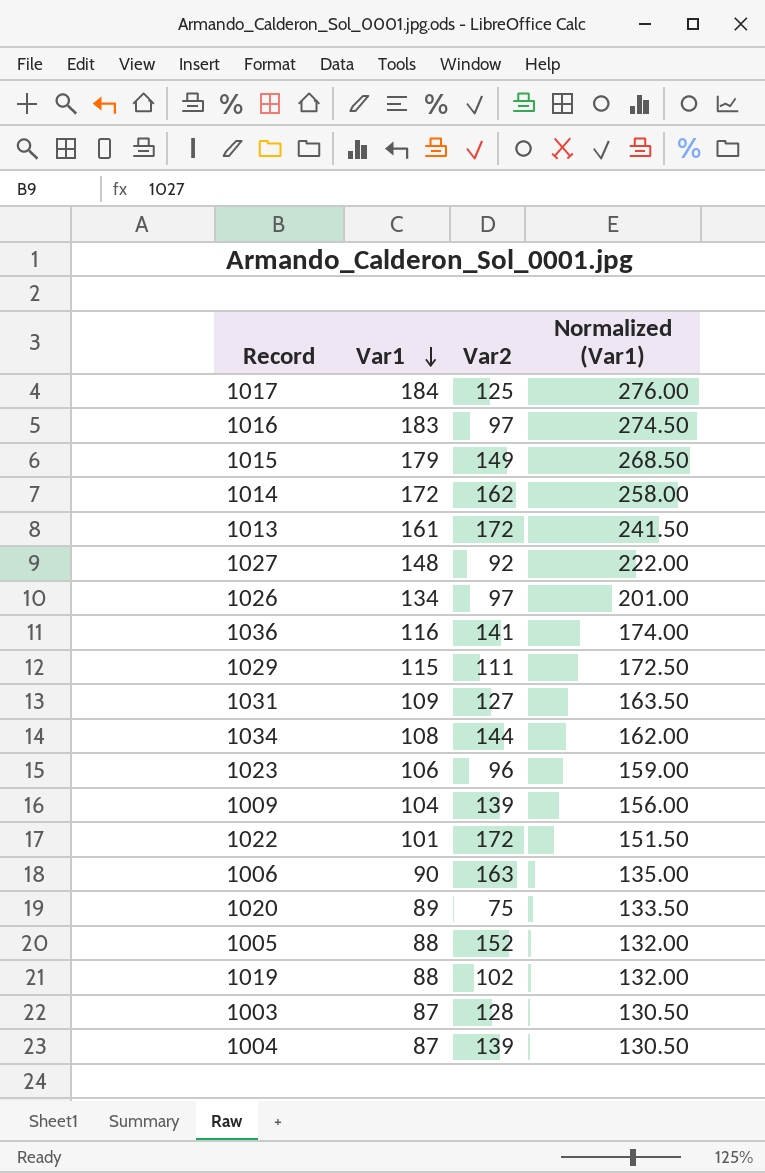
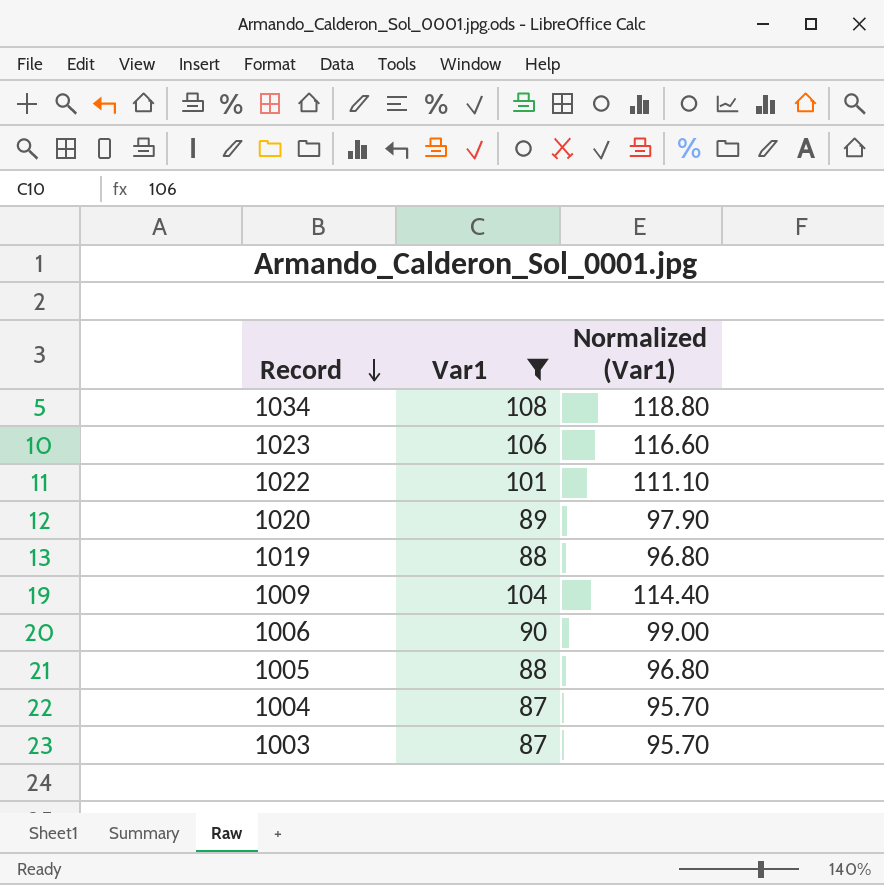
filter: none -> Var1 <= 108
row order: Var1 descending -> Record descending
column Var2 | position: 3 -> none
column Normalized (Var1) | formula: [Var1] * 1.5 -> [Var1] * 1.1

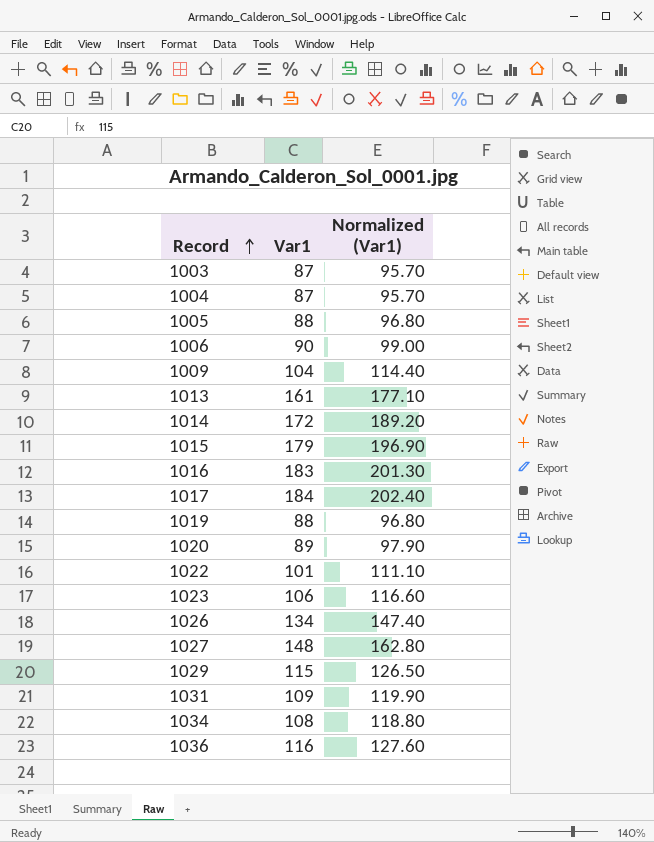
filter: Var1 <= 108 -> none
row order: Record descending -> Record ascending

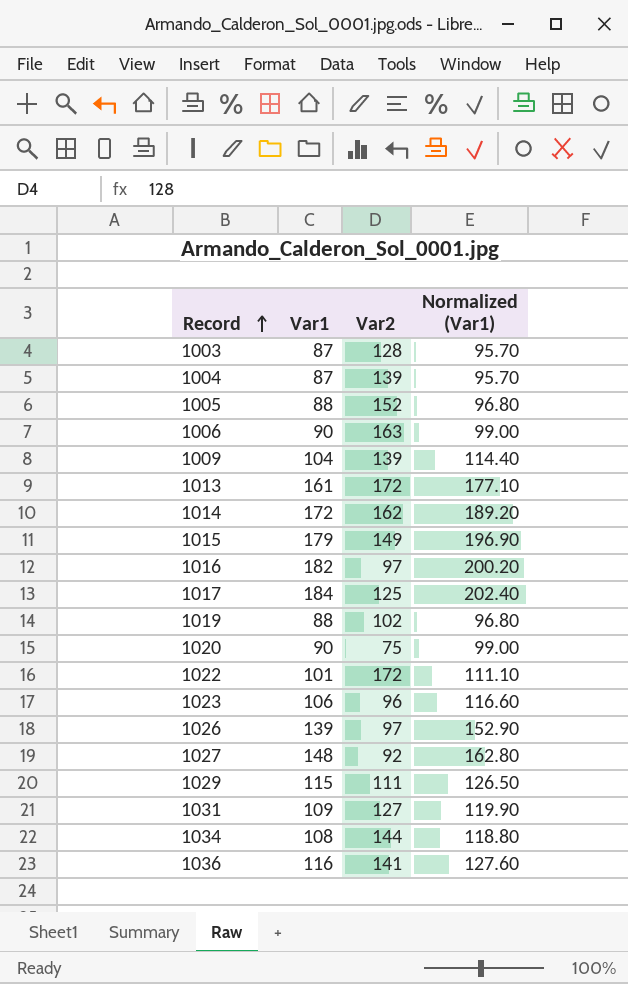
column Var2 | position: none -> 3
1016 | Var1: 183 -> 182
1016 | Normalized (Var1): 201.30 -> 200.20
1020 | Var1: 89 -> 90
1020 | Normalized (Var1): 97.90 -> 99.00
1026 | Var1: 134 -> 139
1026 | Normalized (Var1): 147.40 -> 152.90

